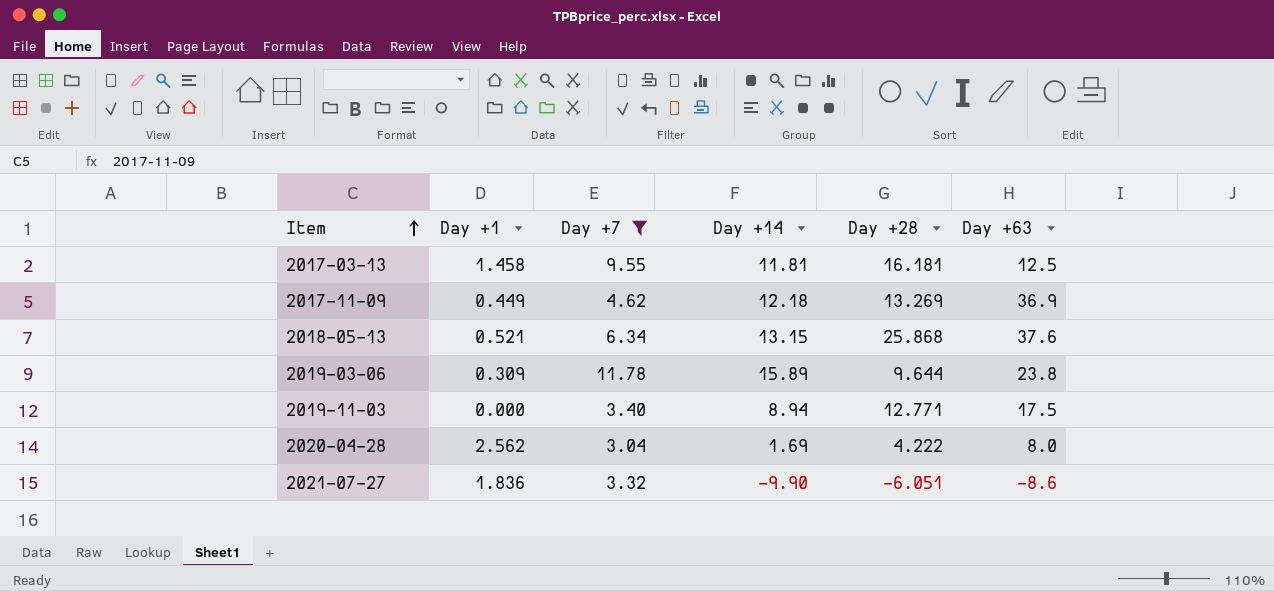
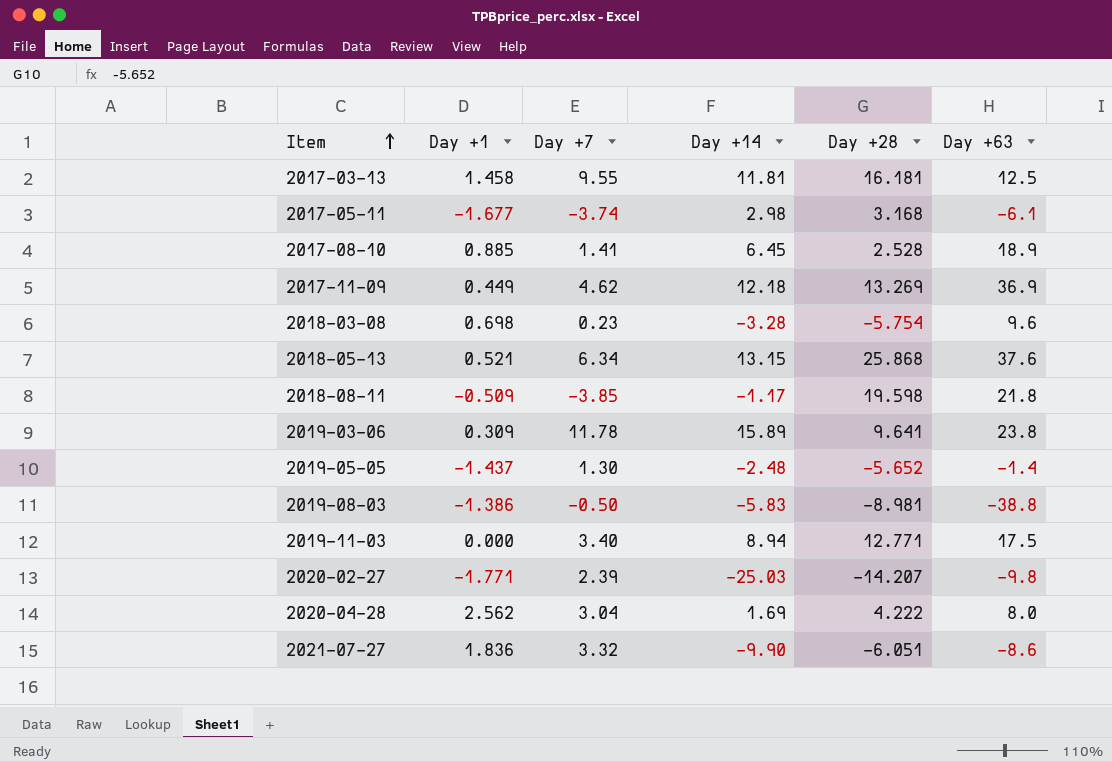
filter: Day +7 >= 3.04 -> none
2019-03-06 | Day +28: 9.644 -> 9.641

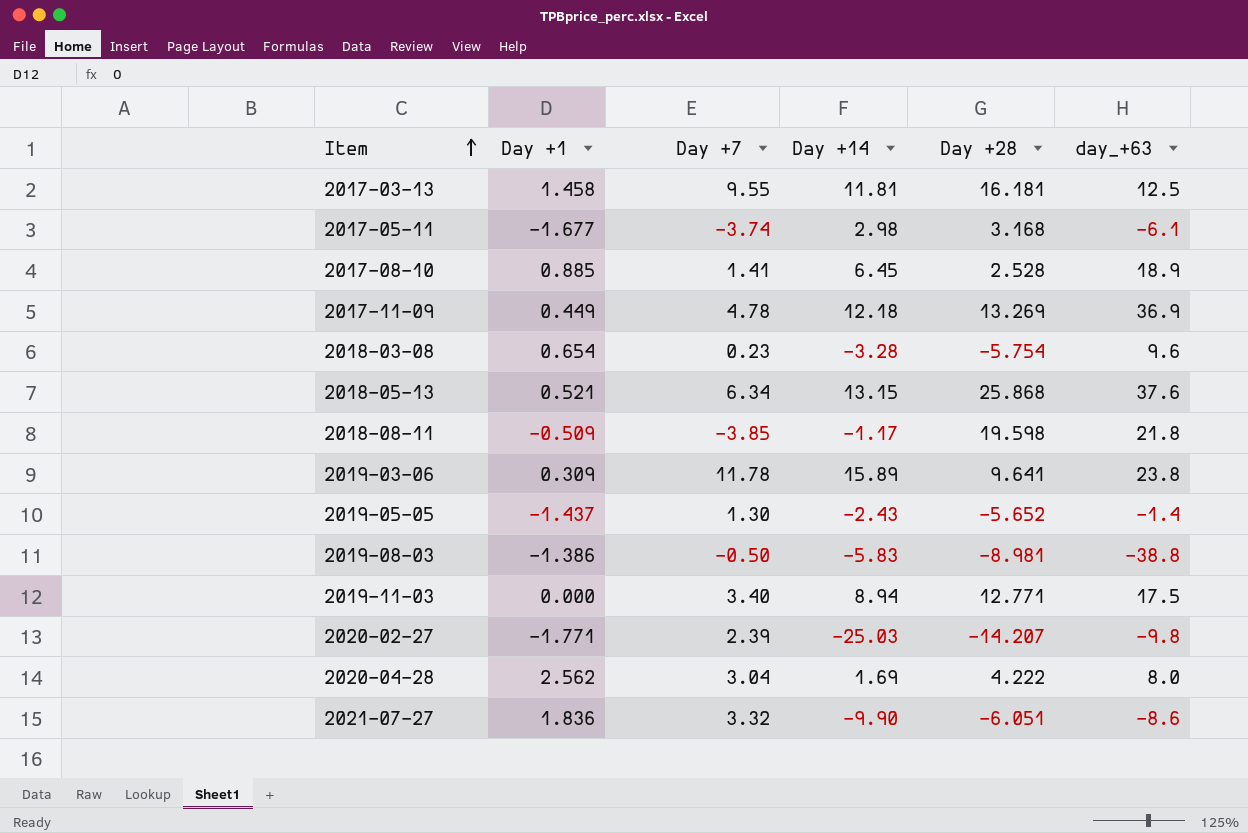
column name: Day +63 -> day_+63
2017-11-09 | Day +7: 4.62 -> 4.78
2018-03-08 | Day +1: 0.698 -> 0.654
2019-05-05 | Day +14: -2.48 -> -2.43

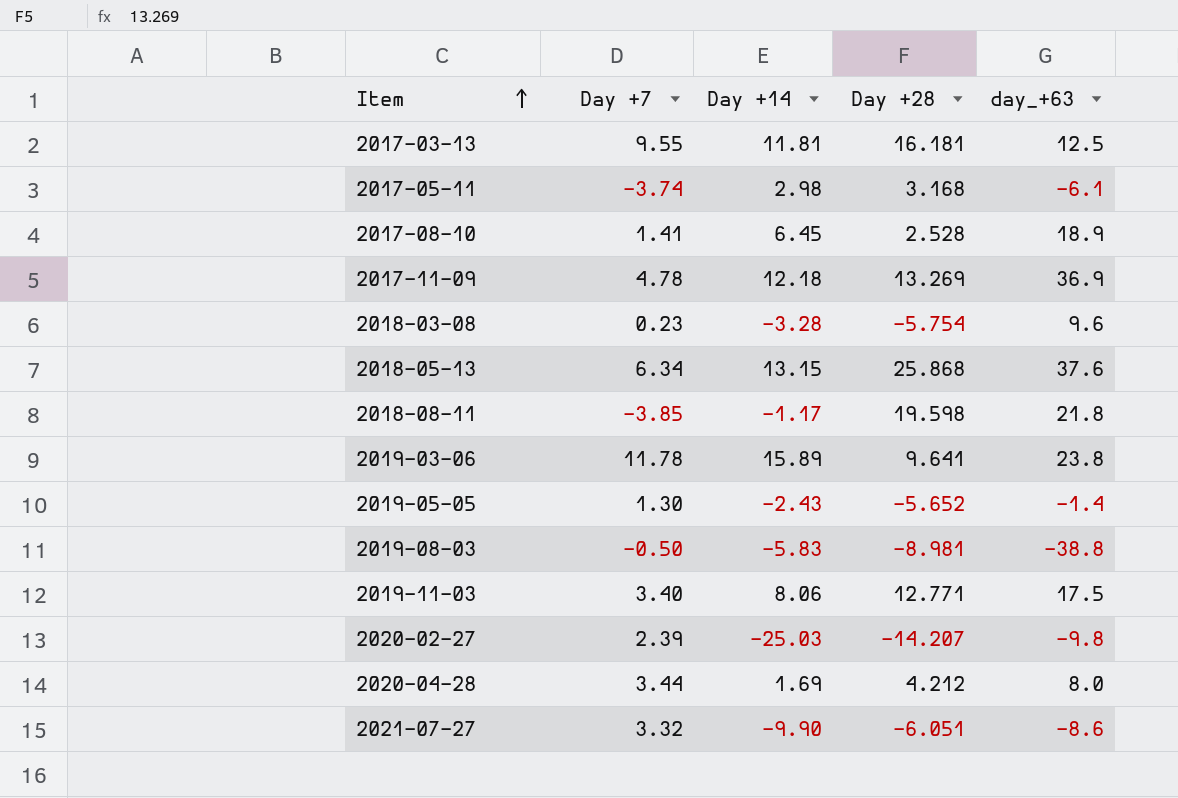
column Day +1 | position: 2 -> none
2019-11-03 | Day +14: 8.94 -> 8.06
2020-04-28 | Day +7: 3.04 -> 3.44
2020-04-28 | Day +28: 4.222 -> 4.212

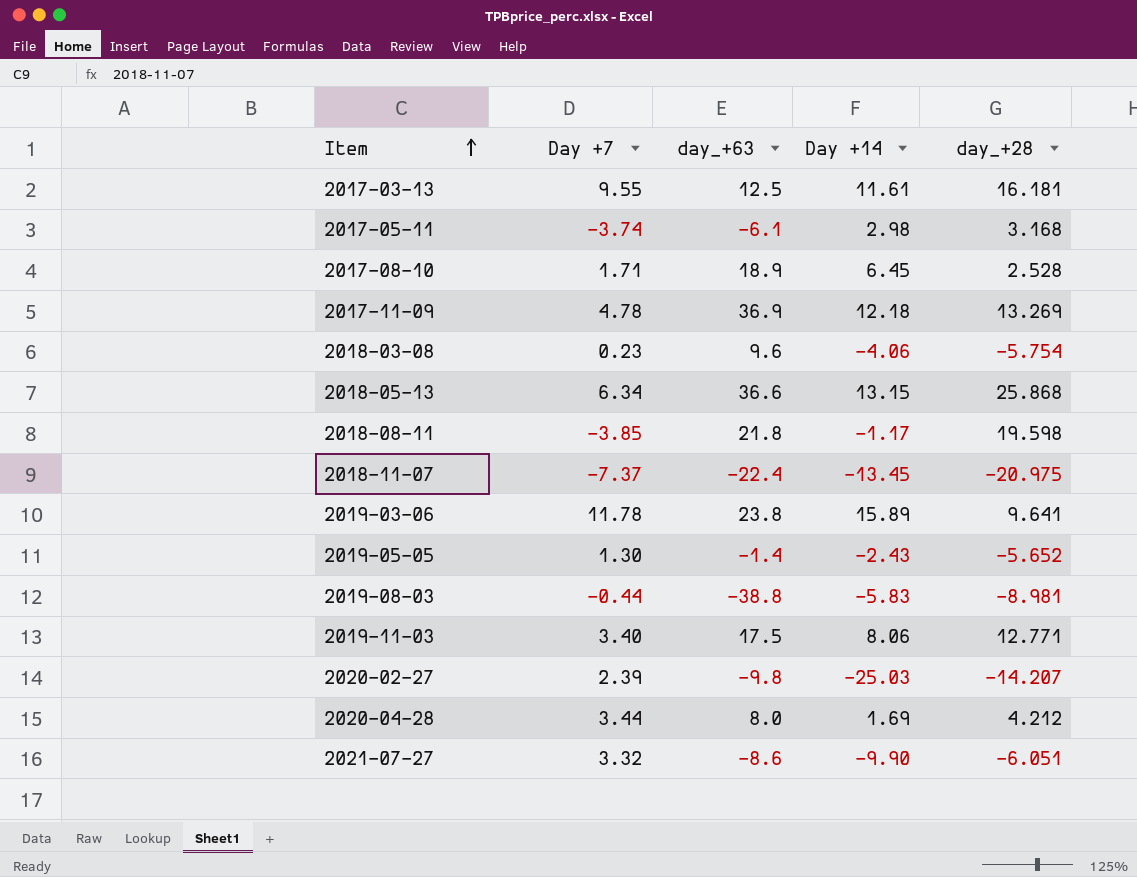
column day_+63 | position: 5 -> 3
column name: Day +28 -> day_+28
2017-03-13 | Day +14: 11.81 -> 11.61
2017-08-10 | Day +7: 1.41 -> 1.71
2018-03-08 | Day +14: -3.28 -> -4.06
2018-05-13 | day_+63: 37.6 -> 36.6
row 2018-11-07: none -> -7.37 | -22.4 | -13.45 | -20.975
2019-08-03 | Day +7: -0.50 -> -0.44

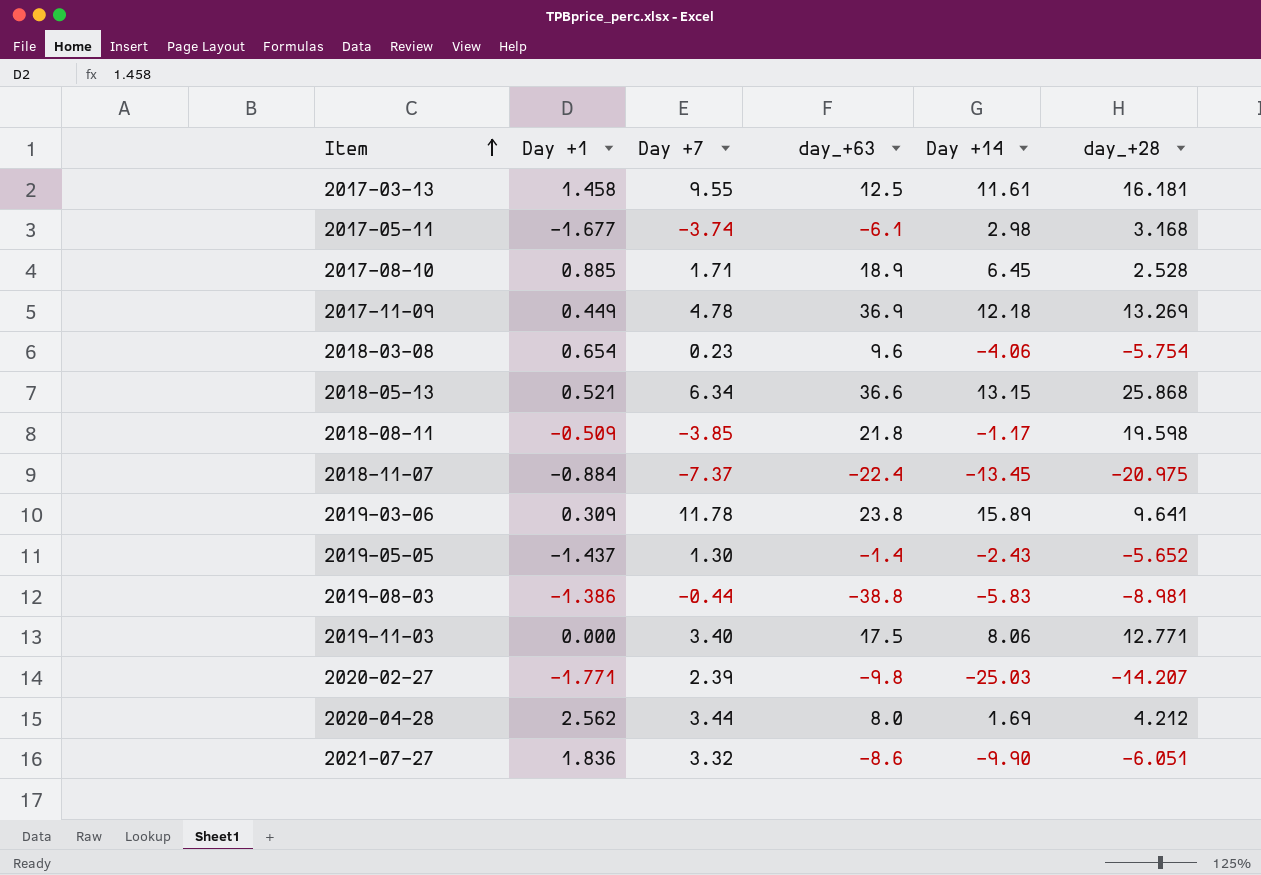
column Day +1 | position: none -> 2

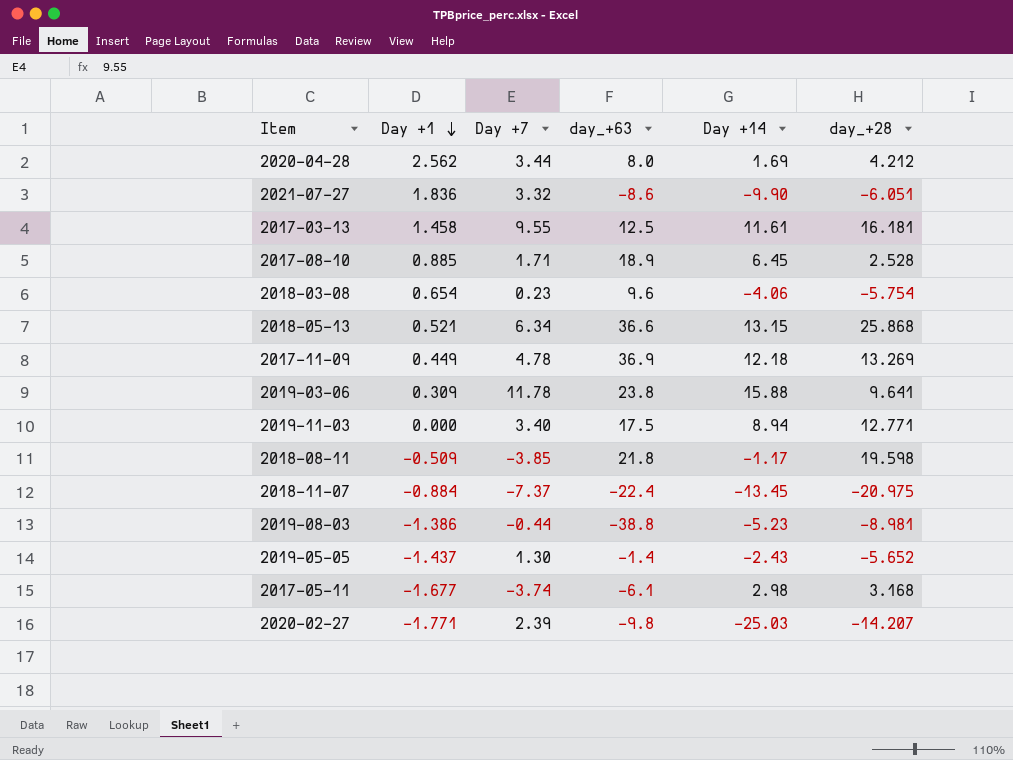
row order: Item ascending -> Day +1 descending
2019-03-06 | Day +14: 15.89 -> 15.88
2019-11-03 | Day +14: 8.06 -> 8.94
2019-08-03 | Day +14: -5.83 -> -5.23

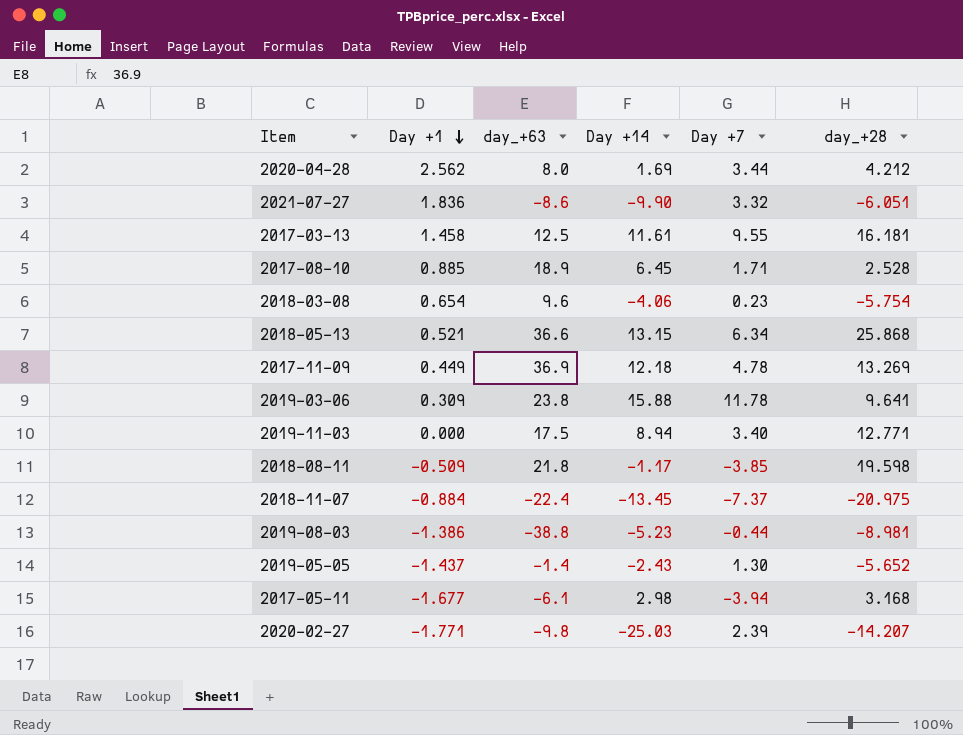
column Day +7 | position: 3 -> 5
2017-05-11 | Day +7: -3.74 -> -3.94

